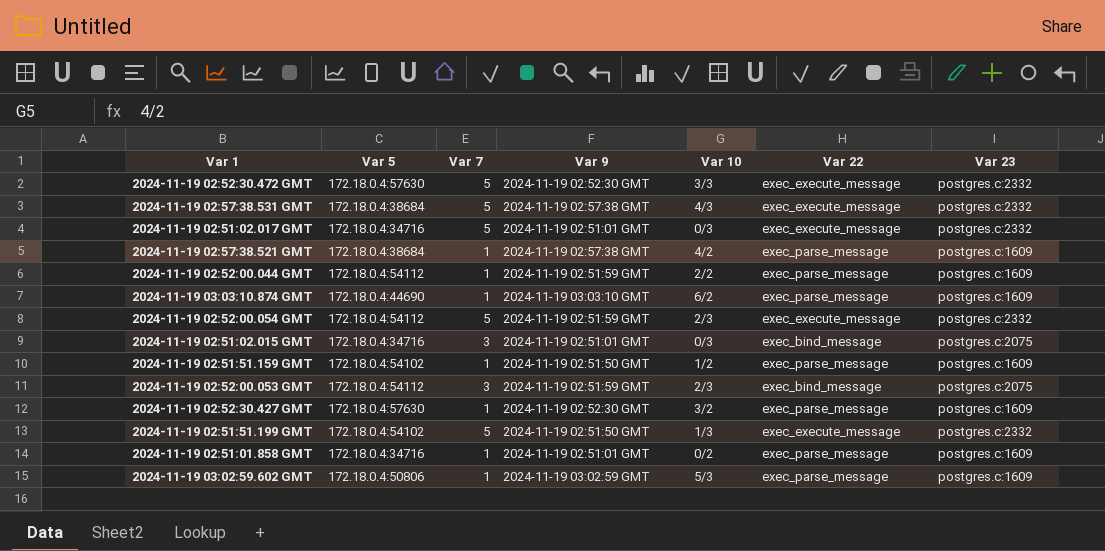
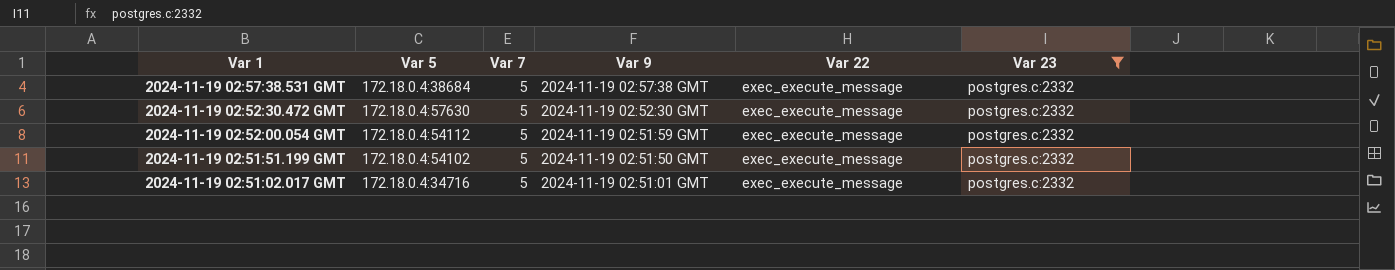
filter: none -> Var 23 = postgres.c:2332
row order: none -> Var 1 descending
column Var 10 | position: 5 -> none

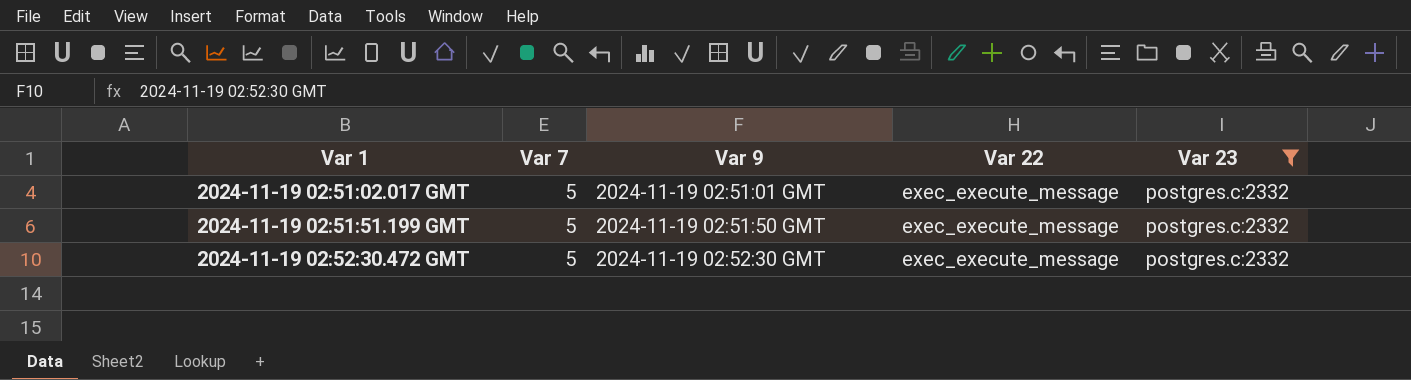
row order: Var 1 descending -> Var 1 ascending
column Var 5 | position: 2 -> none
row 2024-11-19 02:57:38.531 GMT: 172.18.0.4:38684 | 5 | 2024-11-19 02:57:38 GMT | exec_execute_message | postgres.c:2332 -> none
row 2024-11-19 02:52:00.054 GMT: 172.18.0.4:54112 | 5 | 2024-11-19 02:51:59 GMT | exec_execute_message | postgres.c:2332 -> none

